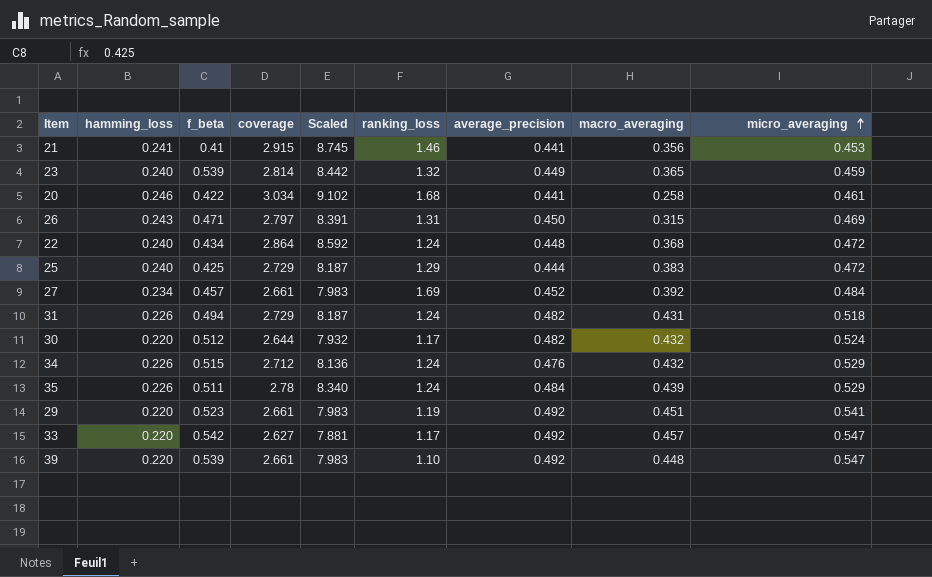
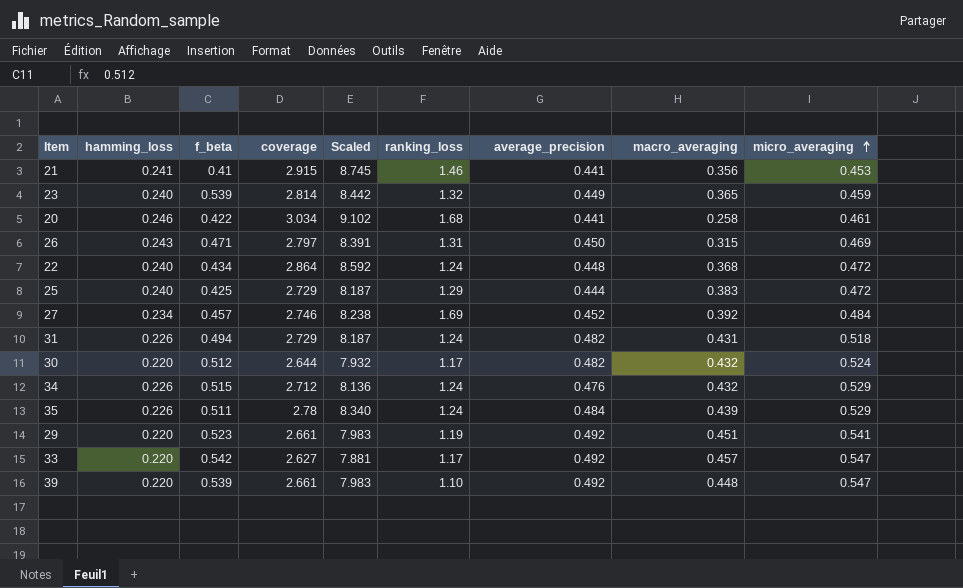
27 | coverage: 2.661 -> 2.746
27 | Scaled: 7.983 -> 8.238

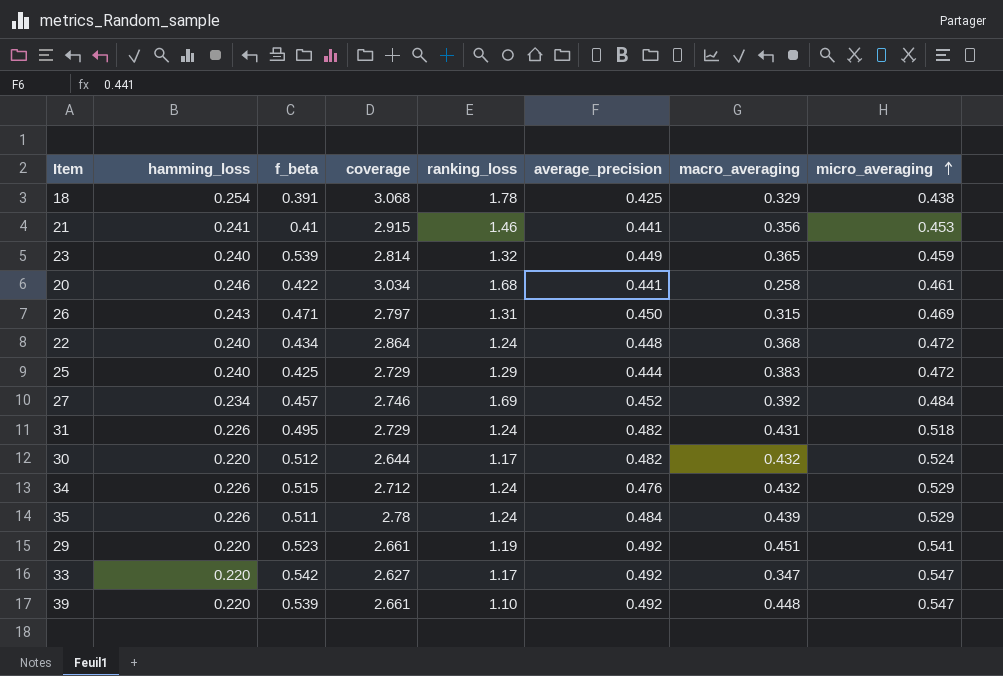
column Scaled | formula: [coverage] * 3 -> none
row 18: none -> 0.254 | 0.391 | 3.068 | 1.78 | 0.425 | 0.329 | 0.438
31 | f_beta: 0.494 -> 0.495
33 | macro_averaging: 0.457 -> 0.347

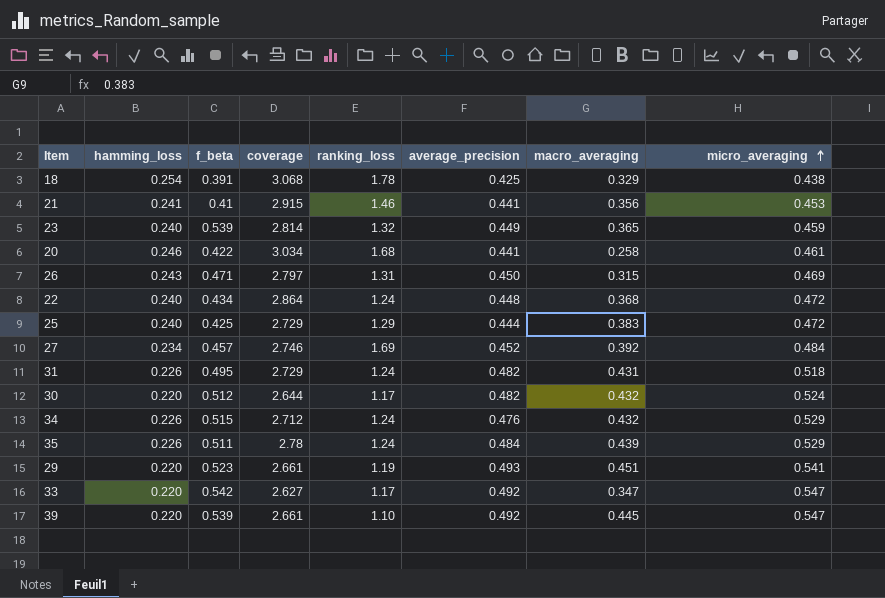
29 | average_precision: 0.492 -> 0.493
39 | macro_averaging: 0.448 -> 0.445

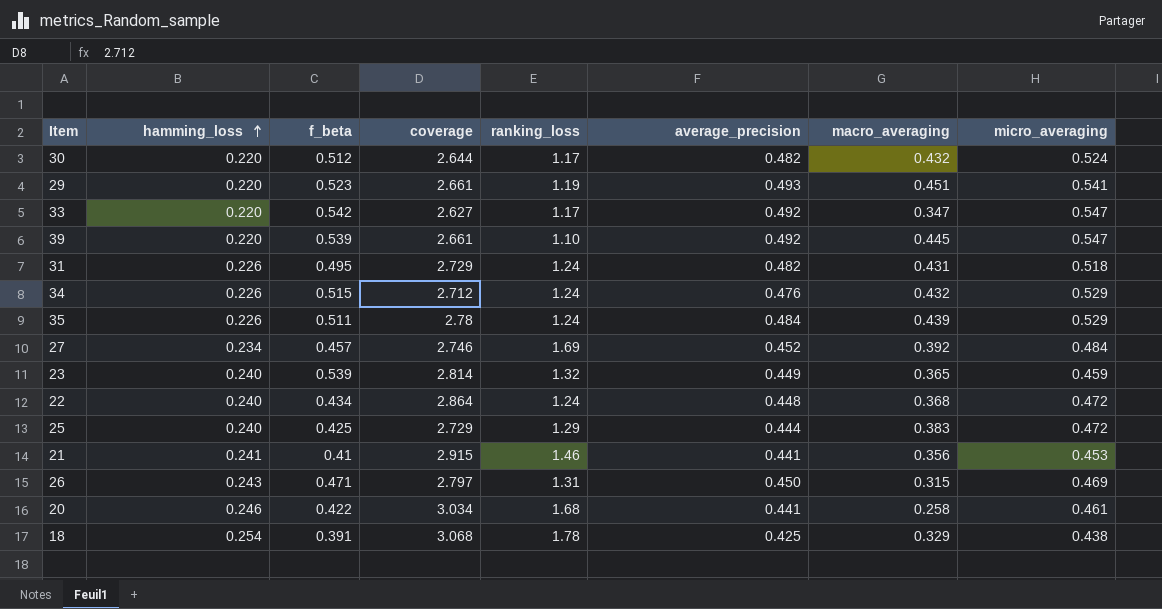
row order: micro_averaging ascending -> hamming_loss ascending

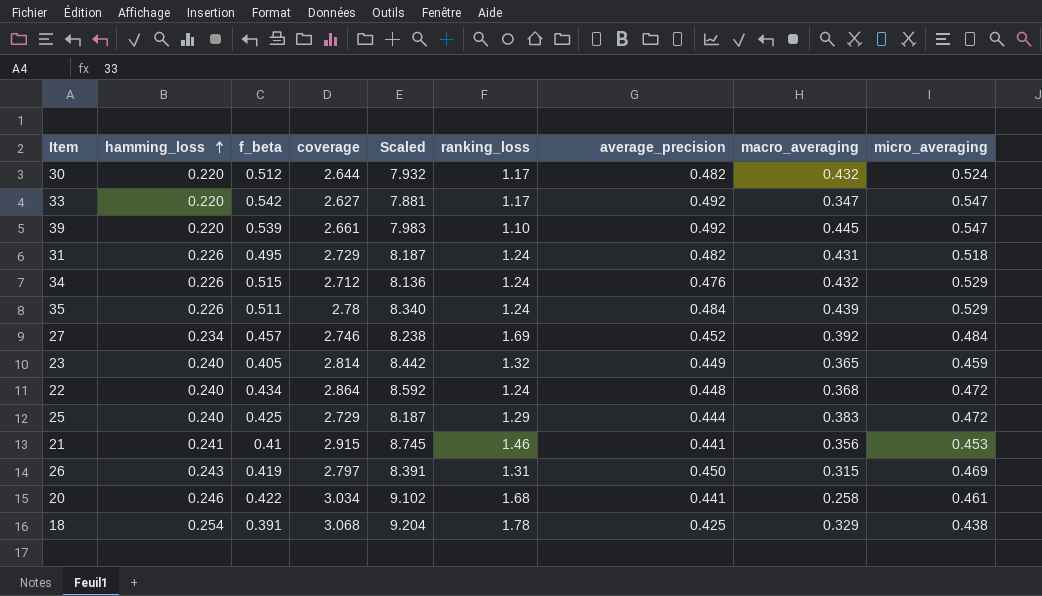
column Scaled | formula: none -> [coverage] * 3
row 29: 0.220 | 0.523 | 2.661 | 1.19 | 0.493 | 0.451 | 0.541 -> none
23 | f_beta: 0.539 -> 0.405
26 | f_beta: 0.471 -> 0.419

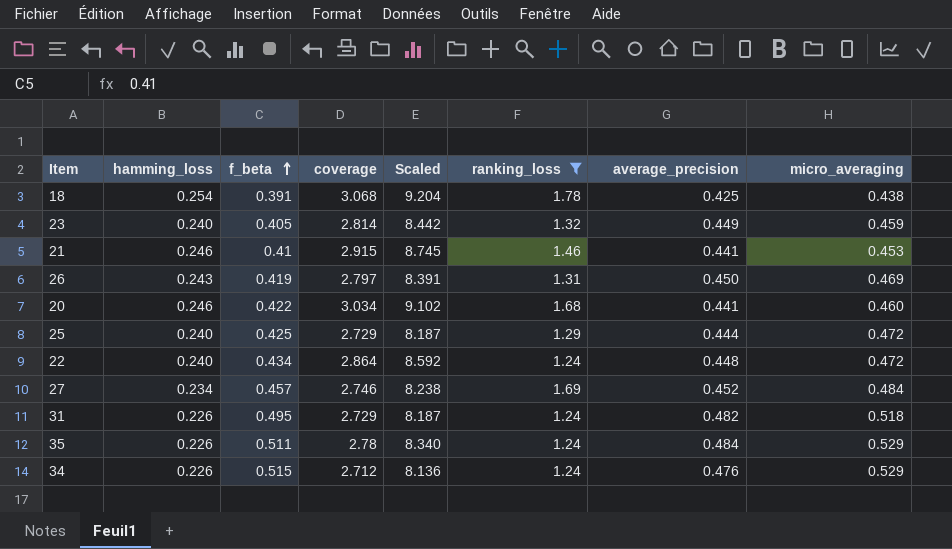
filter: none -> ranking_loss >= 1.24
row order: hamming_loss ascending -> f_beta ascending
column macro_averaging | position: 8 -> none
21 | hamming_loss: 0.241 -> 0.246
20 | micro_averaging: 0.461 -> 0.460

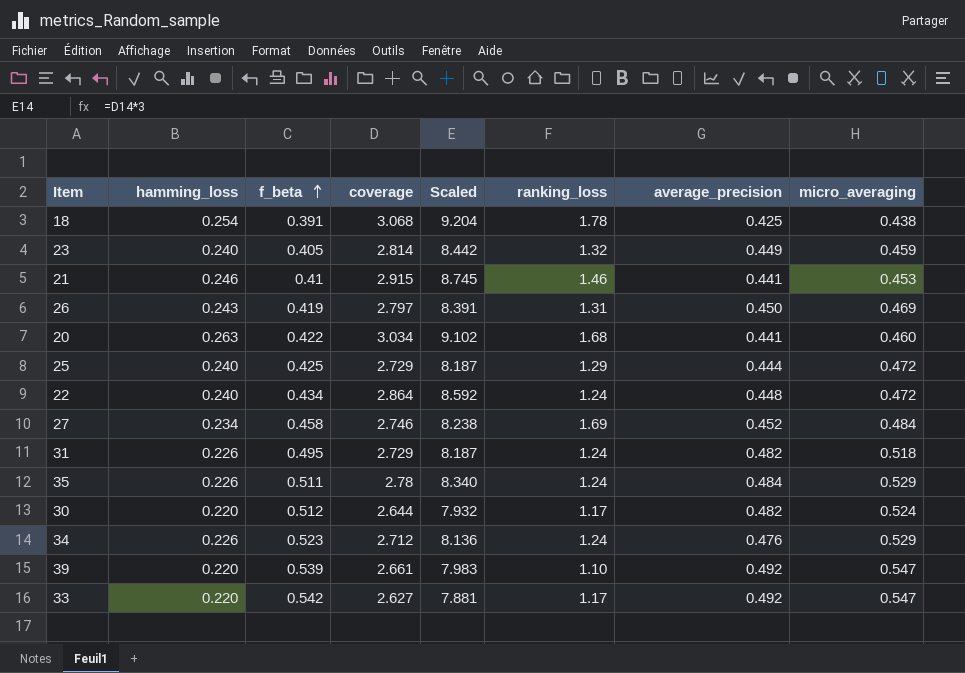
filter: ranking_loss >= 1.24 -> none
20 | hamming_loss: 0.246 -> 0.263
27 | f_beta: 0.457 -> 0.458
34 | f_beta: 0.515 -> 0.523

